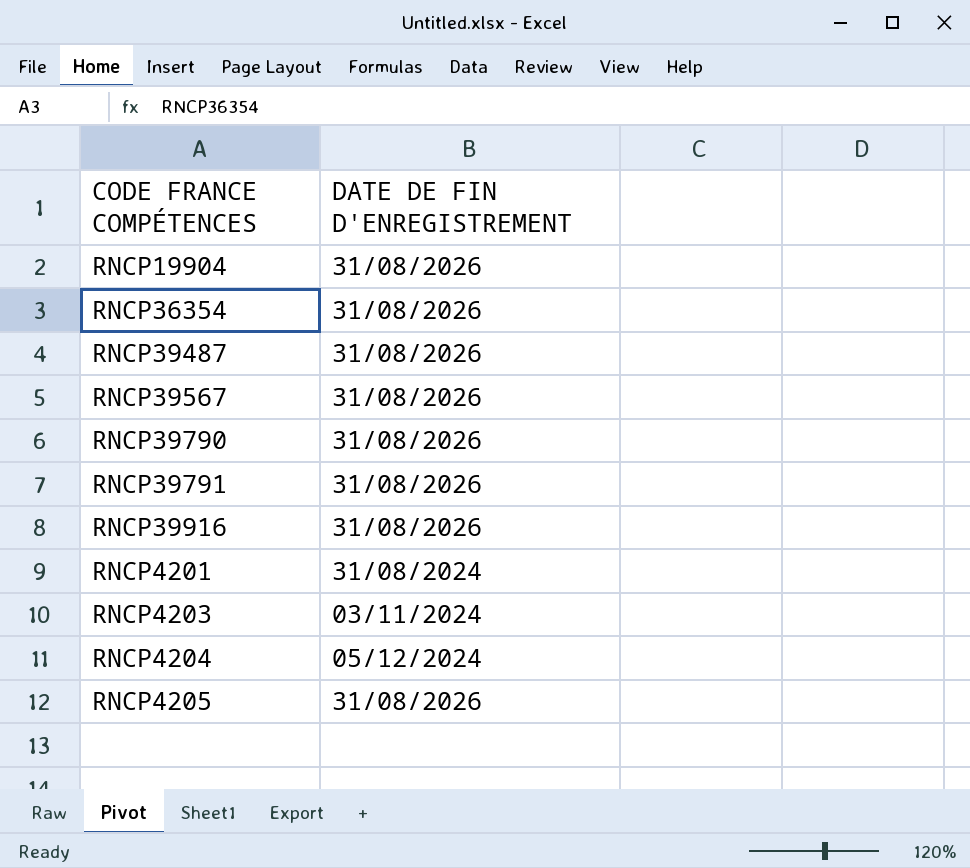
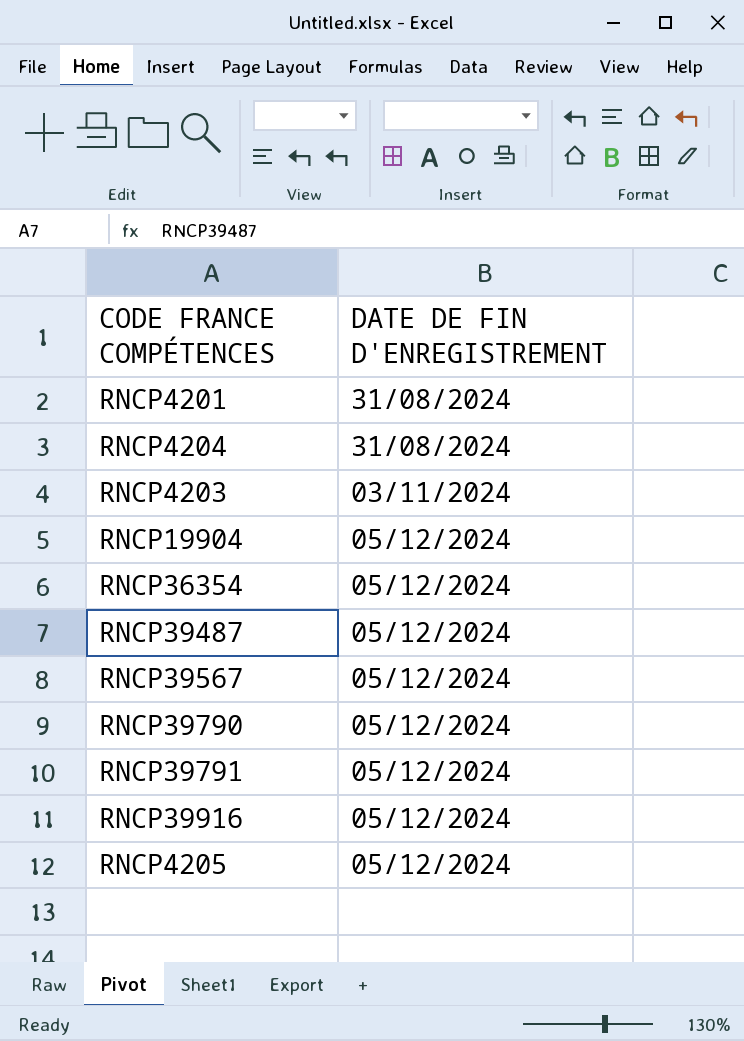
row order: none -> DATE DE FIN D'ENREGISTREMENT ascending
RNCP4204 | DATE DE FIN D'ENREGISTREMENT: 05/12/2024 -> 31/08/2024
RNCP19904 | DATE DE FIN D'ENREGISTREMENT: 31/08/2026 -> 05/12/2024
RNCP36354 | DATE DE FIN D'ENREGISTREMENT: 31/08/2026 -> 05/12/2024
RNCP39487 | DATE DE FIN D'ENREGISTREMENT: 31/08/2026 -> 05/12/2024
RNCP39567 | DATE DE FIN D'ENREGISTREMENT: 31/08/2026 -> 05/12/2024
RNCP39790 | DATE DE FIN D'ENREGISTREMENT: 31/08/2026 -> 05/12/2024
RNCP39791 | DATE DE FIN D'ENREGISTREMENT: 31/08/2026 -> 05/12/2024
RNCP39916 | DATE DE FIN D'ENREGISTREMENT: 31/08/2026 -> 05/12/2024
RNCP4205 | DATE DE FIN D'ENREGISTREMENT: 31/08/2026 -> 05/12/2024

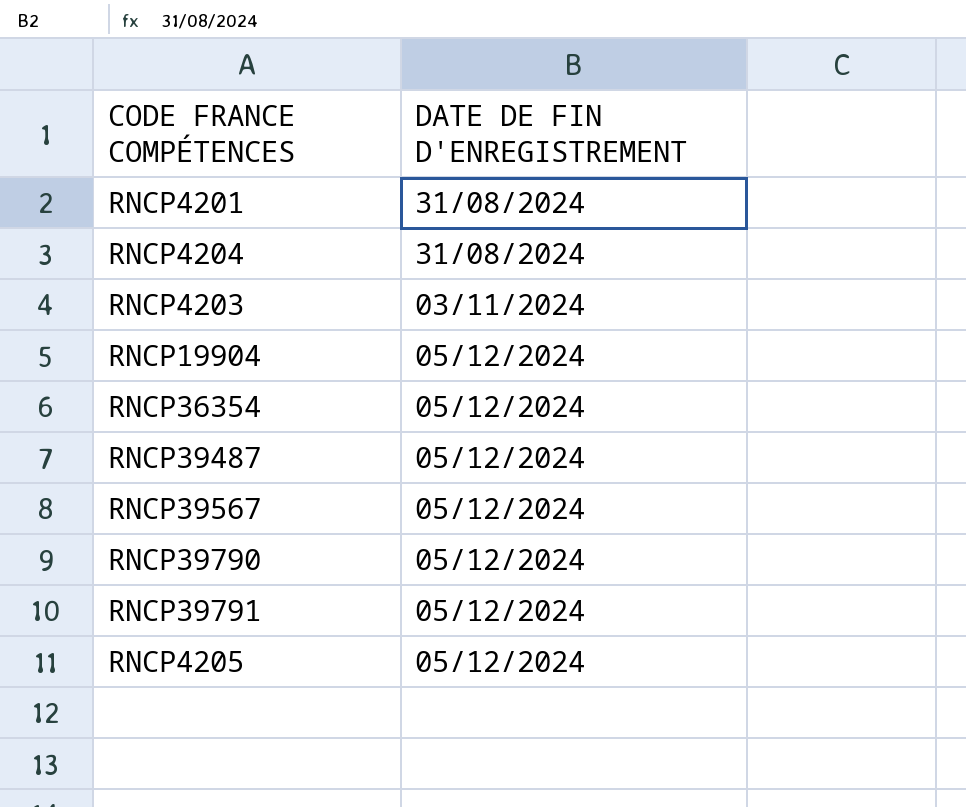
row RNCP39916: 05/12/2024 -> none

